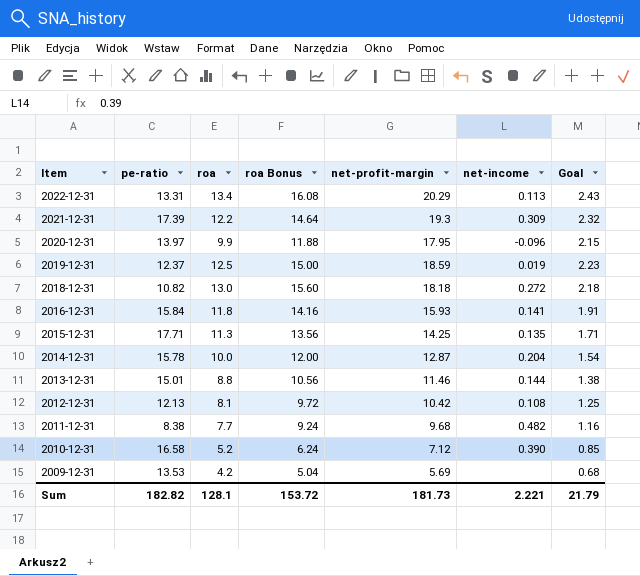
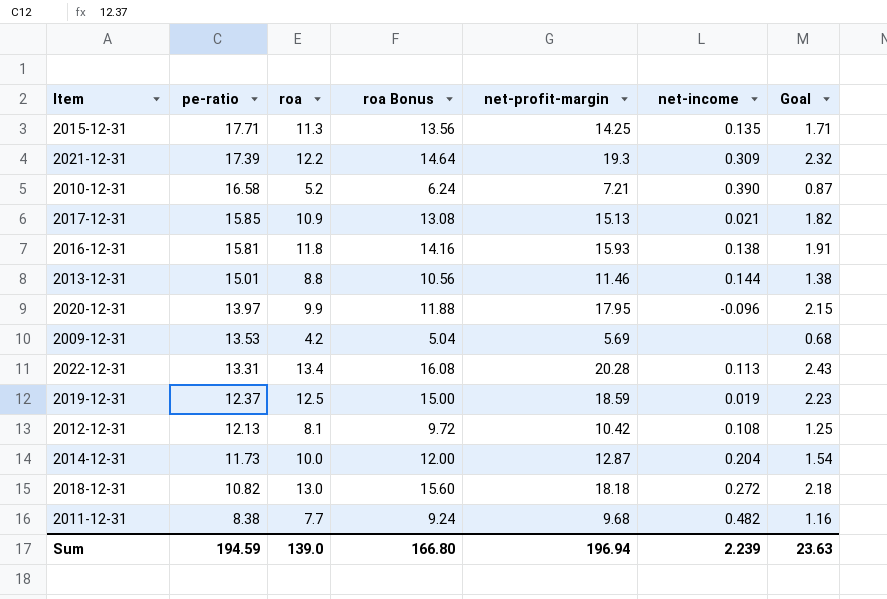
row order: Item descending -> pe-ratio descending
2010-12-31 | net-profit-margin: 7.12 -> 7.21
2010-12-31 | Goal: 0.85 -> 0.87
row 2017-12-31: none -> 15.85 | 10.9 | 13.08 | 15.13 | 0.021 | 1.82
2016-12-31 | pe-ratio: 15.84 -> 15.81
2016-12-31 | net-income: 0.141 -> 0.138
2022-12-31 | net-profit-margin: 20.29 -> 20.28
2014-12-31 | pe-ratio: 15.78 -> 11.73
Sum | pe-ratio: 182.82 -> 194.59
Sum | roa: 128.1 -> 139.0
Sum | roa Bonus: 153.72 -> 166.80
Sum | net-profit-margin: 181.73 -> 196.94
Sum | net-income: 2.221 -> 2.239
Sum | Goal: 21.79 -> 23.63

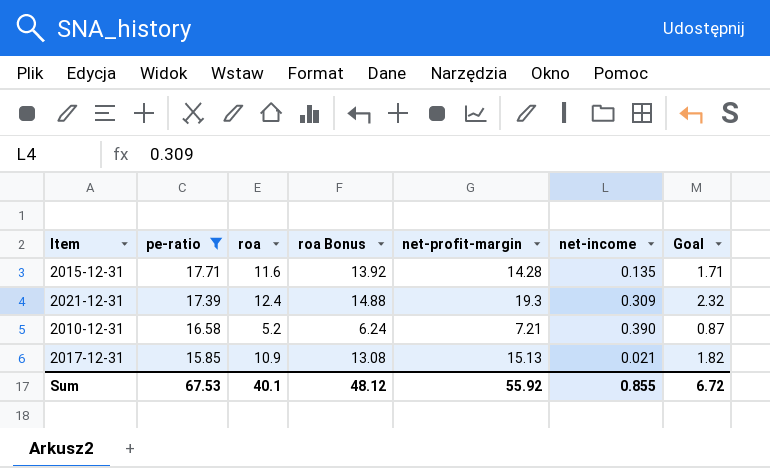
filter: none -> pe-ratio >= 15.85
2015-12-31 | roa: 11.3 -> 11.6
2015-12-31 | roa Bonus: 13.56 -> 13.92
2015-12-31 | net-profit-margin: 14.25 -> 14.28
2021-12-31 | roa: 12.2 -> 12.4
2021-12-31 | roa Bonus: 14.64 -> 14.88
Sum | pe-ratio: 194.59 -> 67.53
Sum | roa: 139.0 -> 40.1
Sum | roa Bonus: 166.80 -> 48.12
Sum | net-profit-margin: 196.94 -> 55.92
Sum | net-income: 2.239 -> 0.855
Sum | Goal: 23.63 -> 6.72

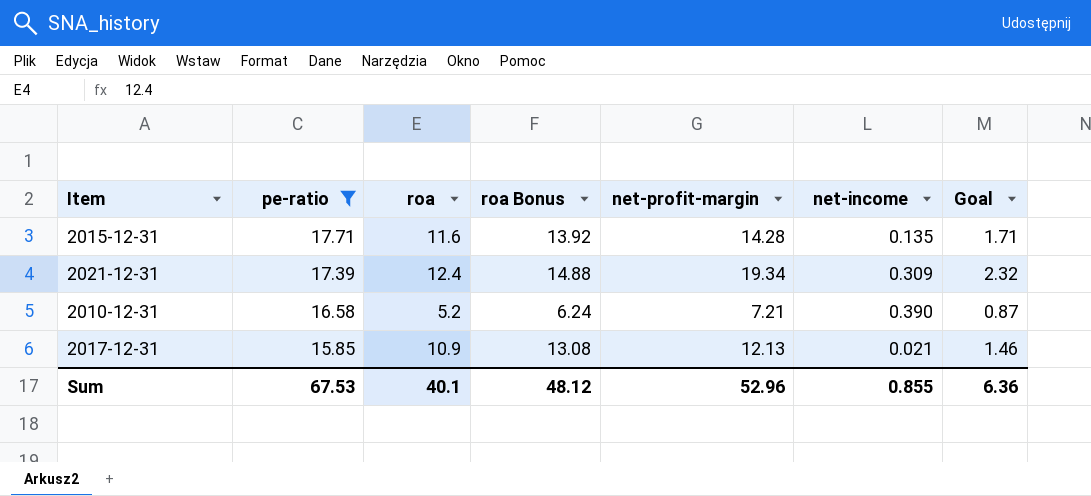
2021-12-31 | net-profit-margin: 19.3 -> 19.34
2017-12-31 | net-profit-margin: 15.13 -> 12.13
2017-12-31 | Goal: 1.82 -> 1.46
Sum | net-profit-margin: 55.92 -> 52.96
Sum | Goal: 6.72 -> 6.36

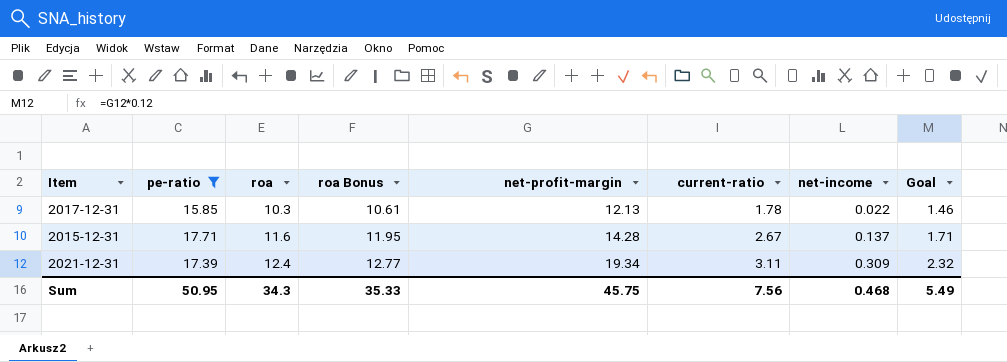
row order: pe-ratio descending -> roa ascending
column roa Bonus | formula: [roa] * 1.2 -> [roa] * 1.03
column current-ratio | position: none -> 6
row 2010-12-31: 16.58 | 5.2 | 6.24 | 7.21 | 0.390 | 0.87 -> none
2017-12-31 | roa: 10.9 -> 10.3
2017-12-31 | net-income: 0.021 -> 0.022
2015-12-31 | net-income: 0.135 -> 0.137
Sum | pe-ratio: 67.53 -> 50.95
Sum | roa: 40.1 -> 34.3
Sum | roa Bonus: 48.12 -> 35.33
Sum | net-profit-margin: 52.96 -> 45.75
Sum | net-income: 0.855 -> 0.468
Sum | Goal: 6.36 -> 5.49

